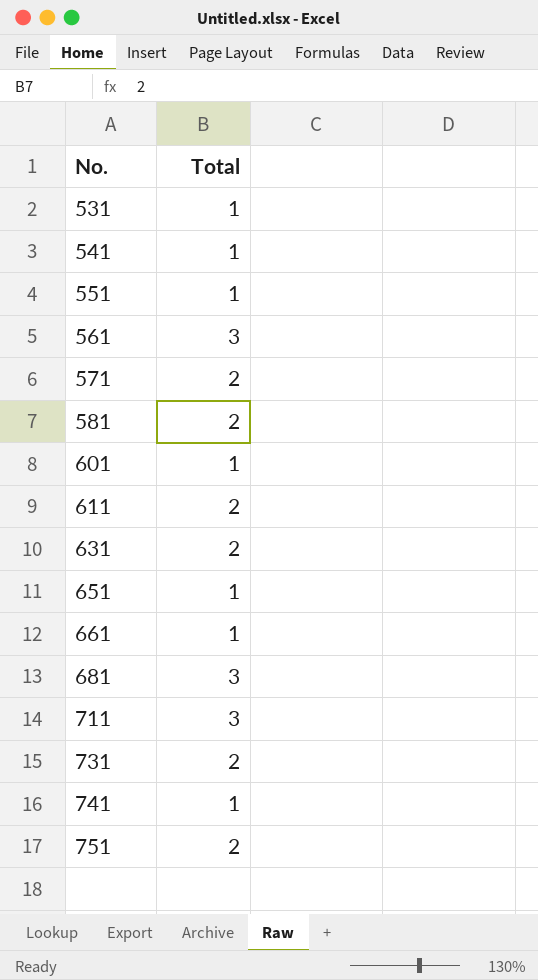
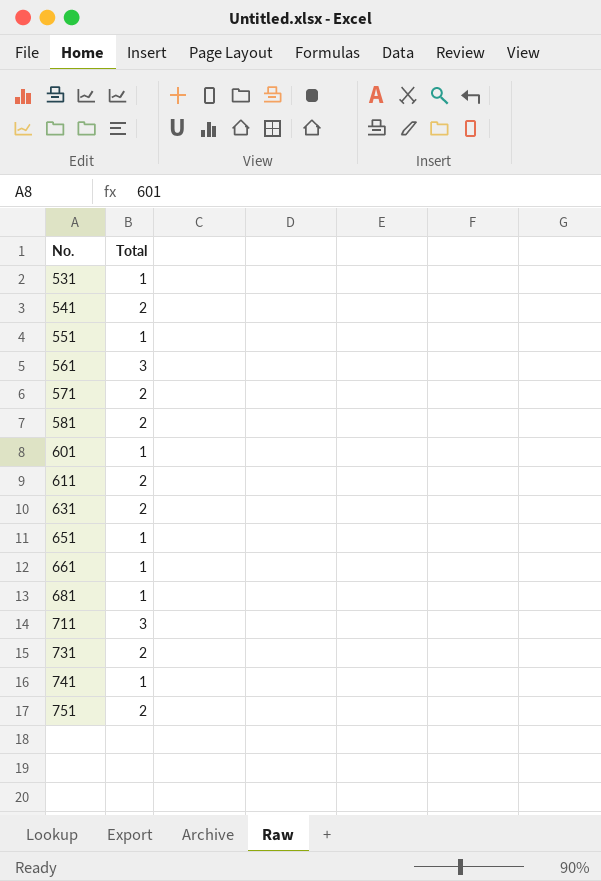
541 | Total: 1 -> 2
681 | Total: 3 -> 1

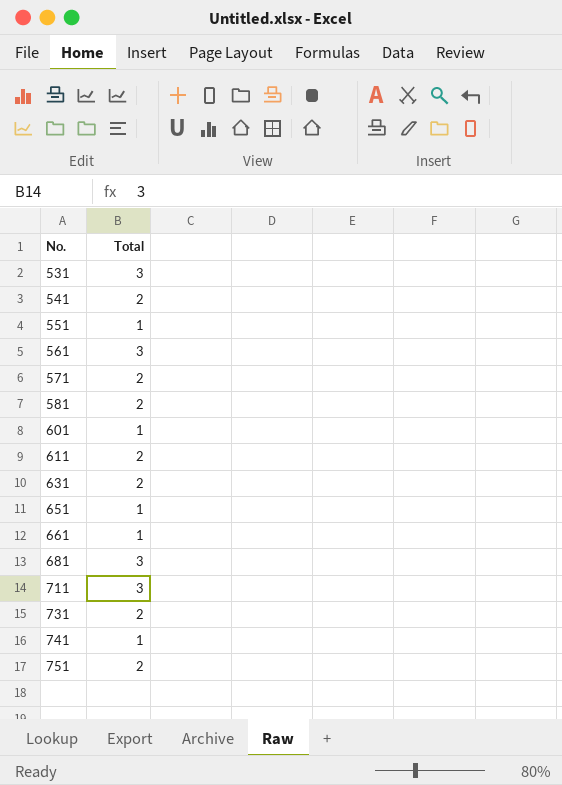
531 | Total: 1 -> 3
681 | Total: 1 -> 3

